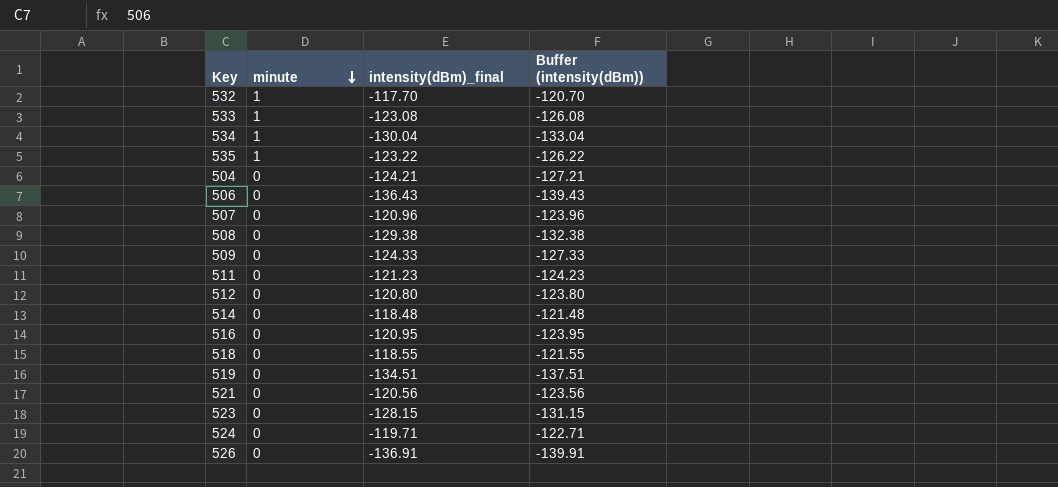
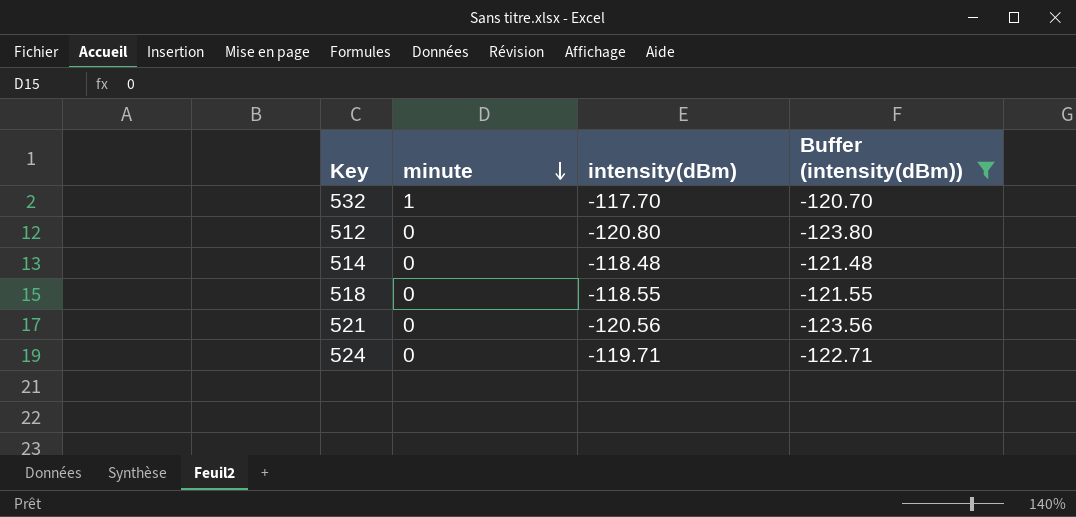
filter: none -> Buffer (intensity(dBm)) >= -123.80
column name: intensity(dBm)_final -> intensity(dBm)

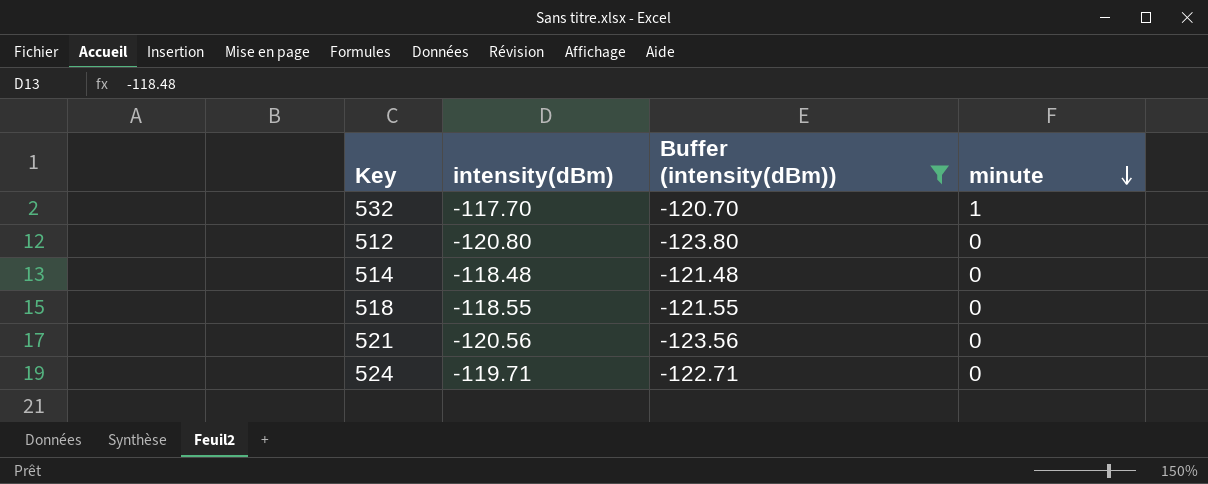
column minute | position: 2 -> 4

